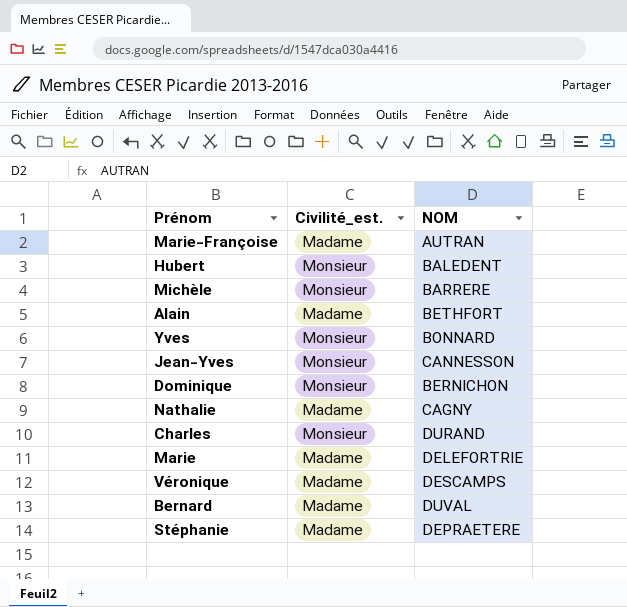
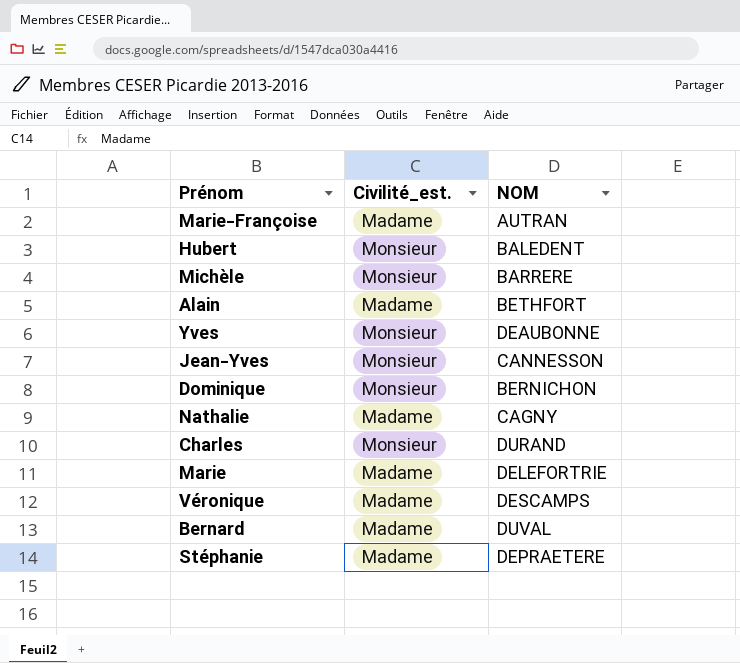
Yves | NOM: BONNARD -> DEAUBONNE

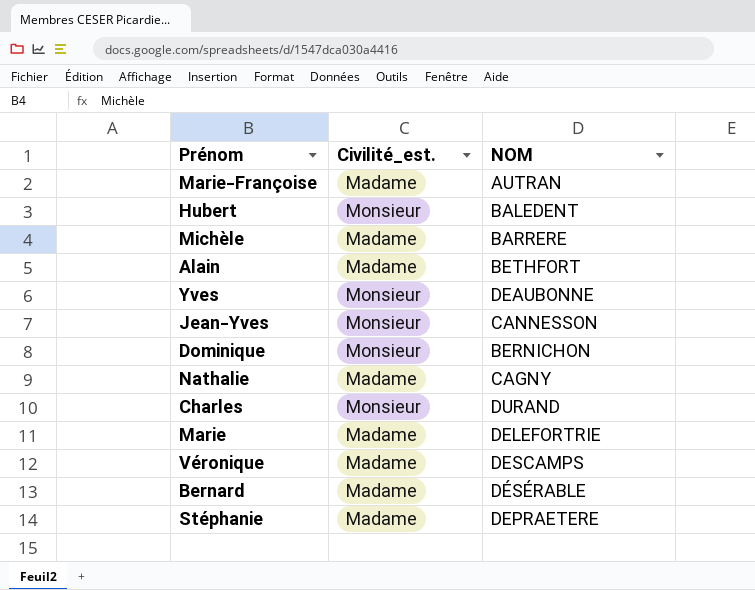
Michèle | Civilité_est.: Monsieur -> Madame
Bernard | NOM: DUVAL -> DÉSÉRABLE

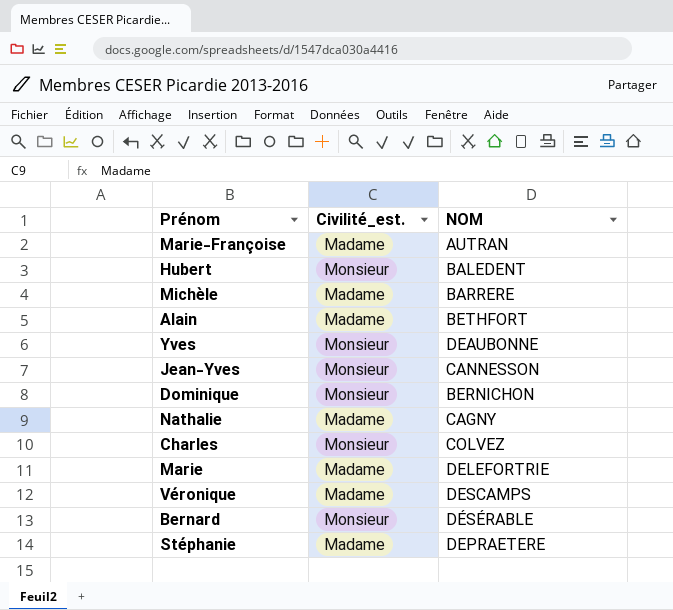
Charles | NOM: DURAND -> COLVEZ
Bernard | Civilité_est.: Madame -> Monsieur

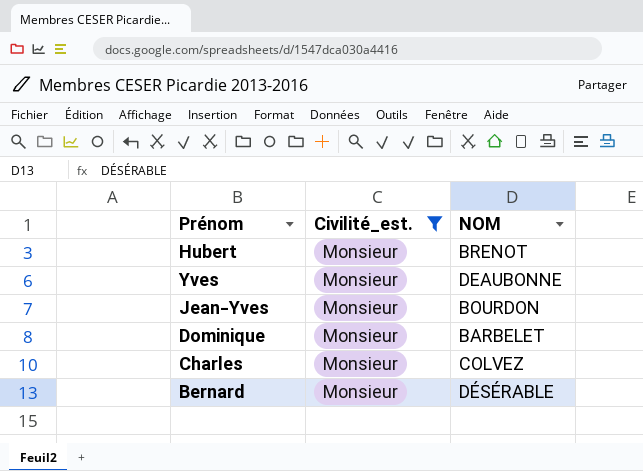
filter: none -> Civilité_est. = Monsieur
Hubert | NOM: BALEDENT -> BRENOT
Jean-Yves | NOM: CANNESSON -> BOURDON
Dominique | NOM: BERNICHON -> BARBELET

